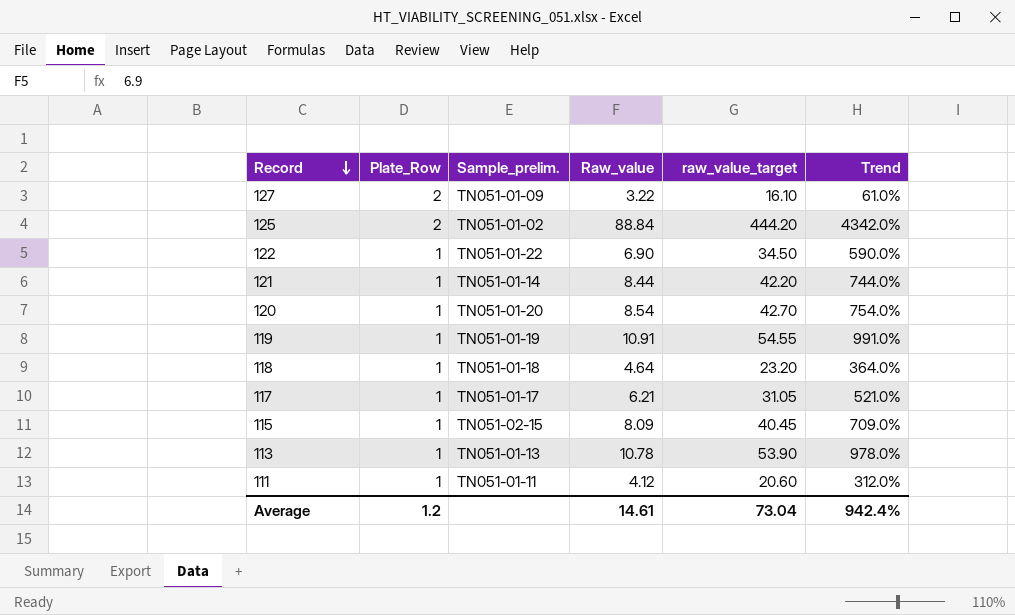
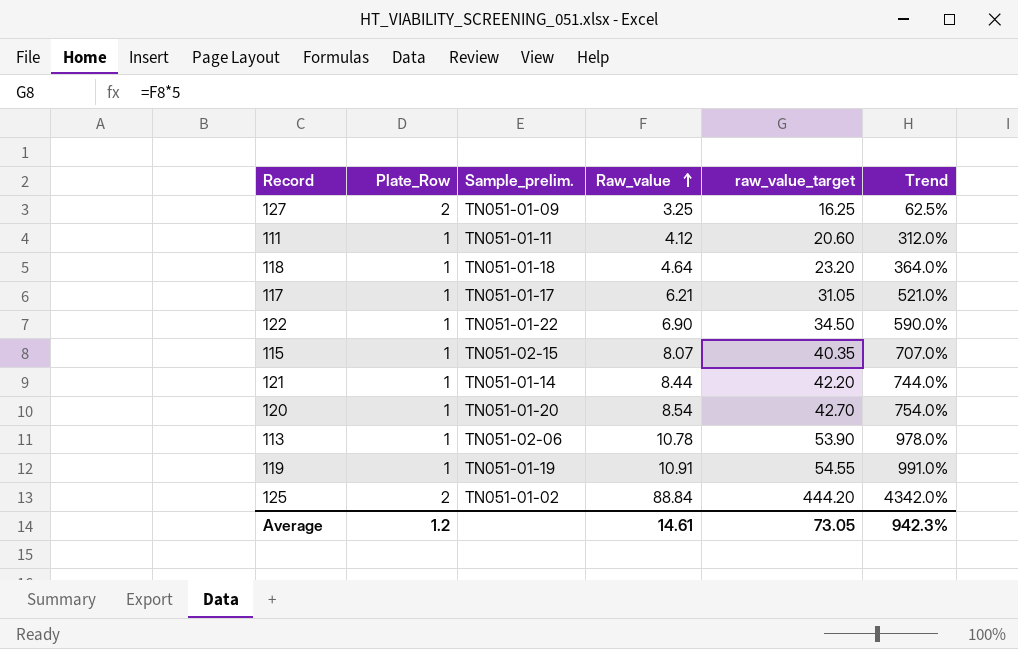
row order: Record descending -> Raw_value ascending
127 | Raw_value: 3.22 -> 3.25
127 | raw_value_target: 16.10 -> 16.25
127 | Trend: 61.0% -> 62.5%
115 | Raw_value: 8.09 -> 8.07
115 | raw_value_target: 40.45 -> 40.35
115 | Trend: 709.0% -> 707.0%
113 | Sample_prelim.: TN051-01-13 -> TN051-02-06
Average | raw_value_target: 73.04 -> 73.05
Average | Trend: 942.4% -> 942.3%

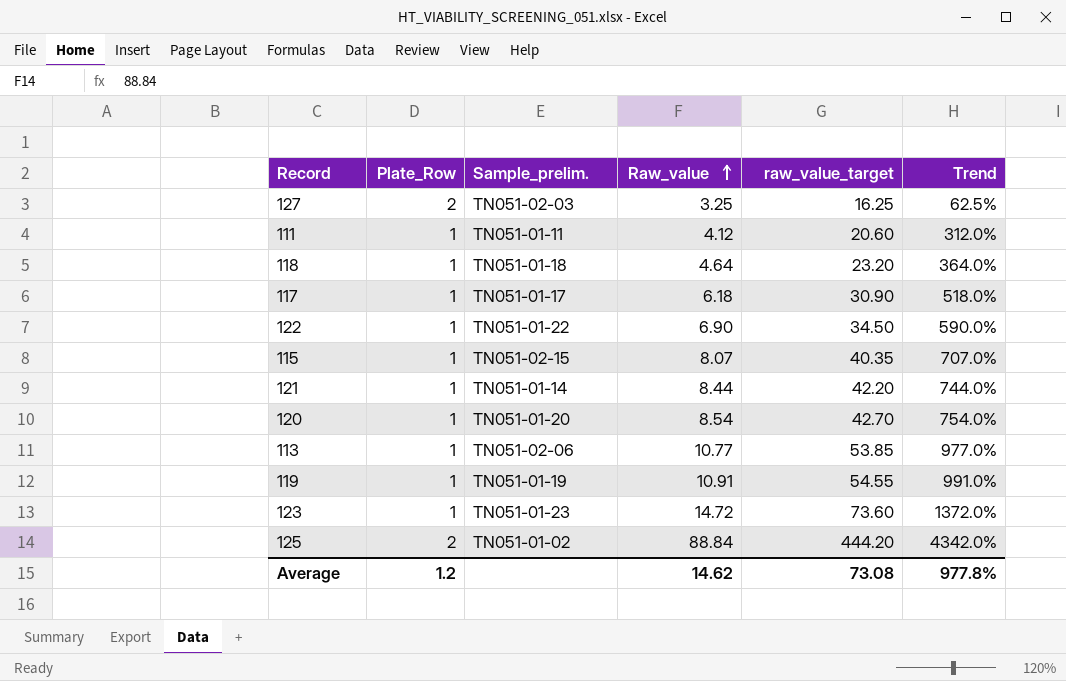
127 | Sample_prelim.: TN051-01-09 -> TN051-02-03
117 | Raw_value: 6.21 -> 6.18
117 | raw_value_target: 31.05 -> 30.90
117 | Trend: 521.0% -> 518.0%
113 | Raw_value: 10.78 -> 10.77
113 | raw_value_target: 53.90 -> 53.85
113 | Trend: 978.0% -> 977.0%
row 123: none -> 1 | TN051-01-23 | 14.72 | 73.60 | 1372.0%
Average | Raw_value: 14.61 -> 14.62
Average | raw_value_target: 73.05 -> 73.08
Average | Trend: 942.3% -> 977.8%

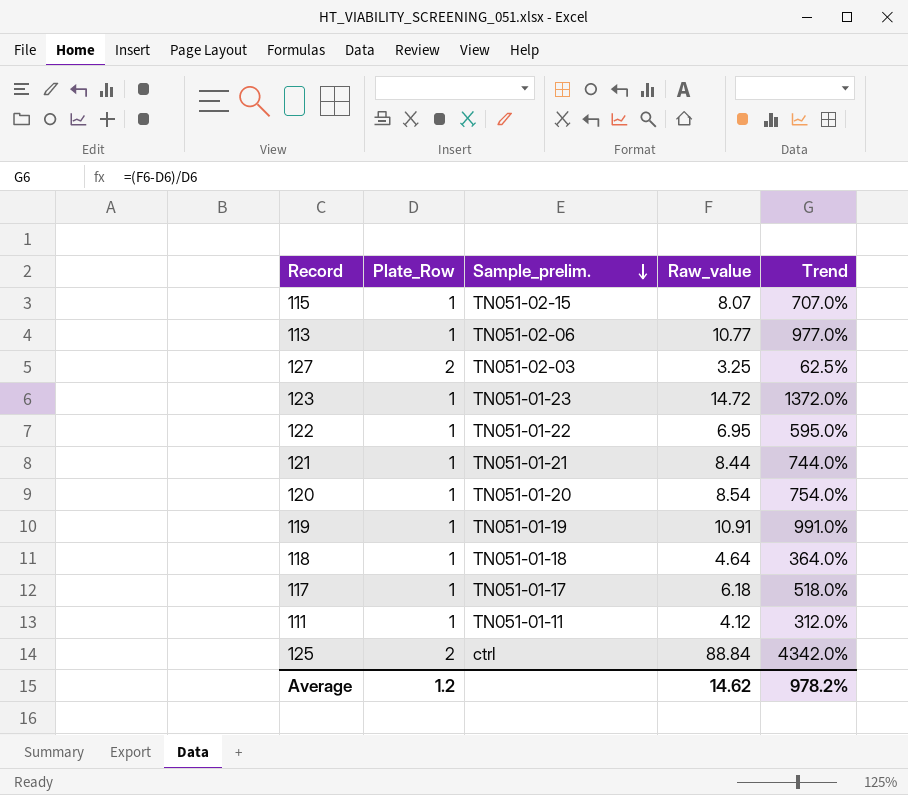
row order: Raw_value ascending -> Sample_prelim. descending
column raw_value_target | formula: [Raw_value] * 5 -> none
122 | Raw_value: 6.90 -> 6.95
122 | Trend: 590.0% -> 595.0%
121 | Sample_prelim.: TN051-01-14 -> TN051-01-21
125 | Sample_prelim.: TN051-01-02 -> ctrl
Average | Trend: 977.8% -> 978.2%

